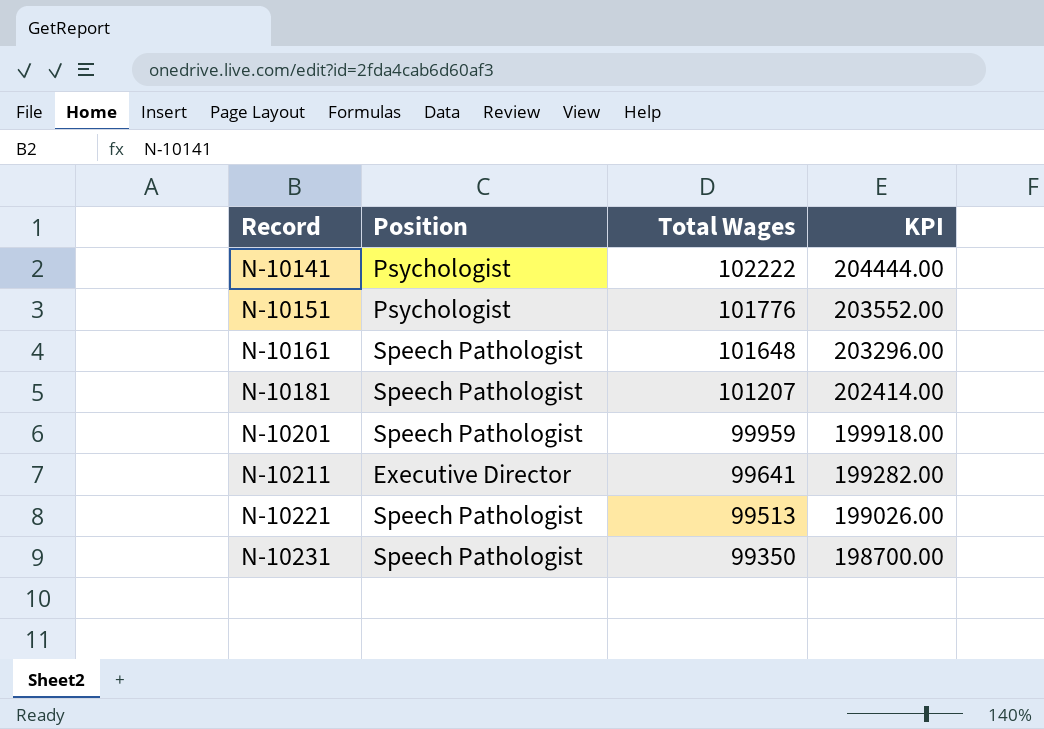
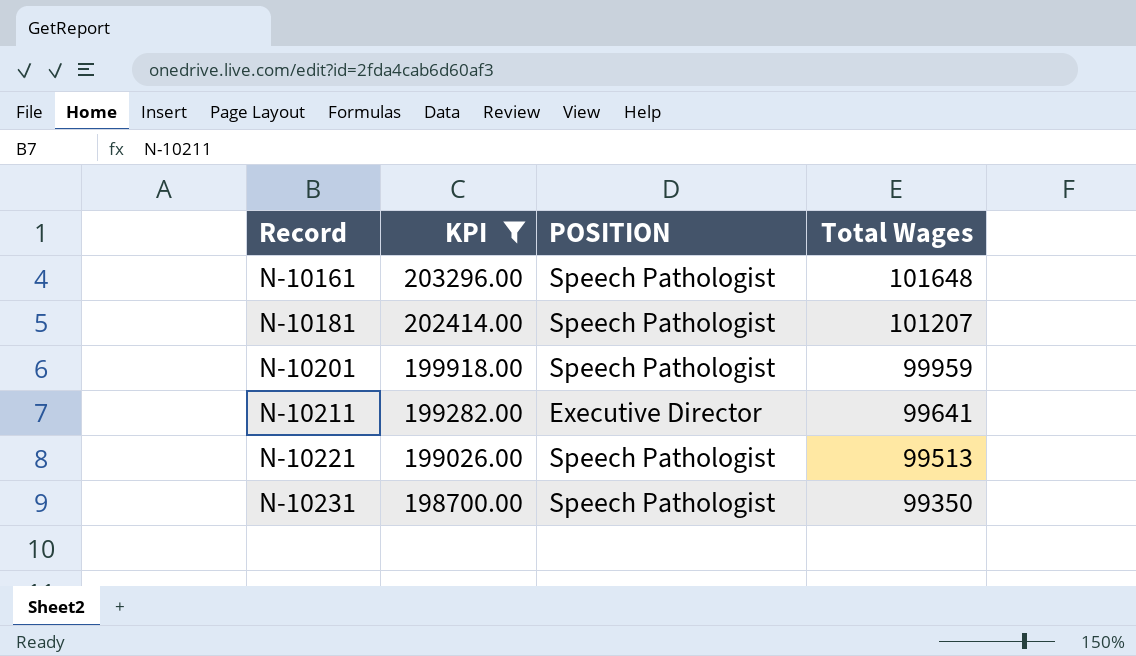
filter: none -> KPI <= 203296.00
column KPI | position: 4 -> 2
column name: Position -> POSITION

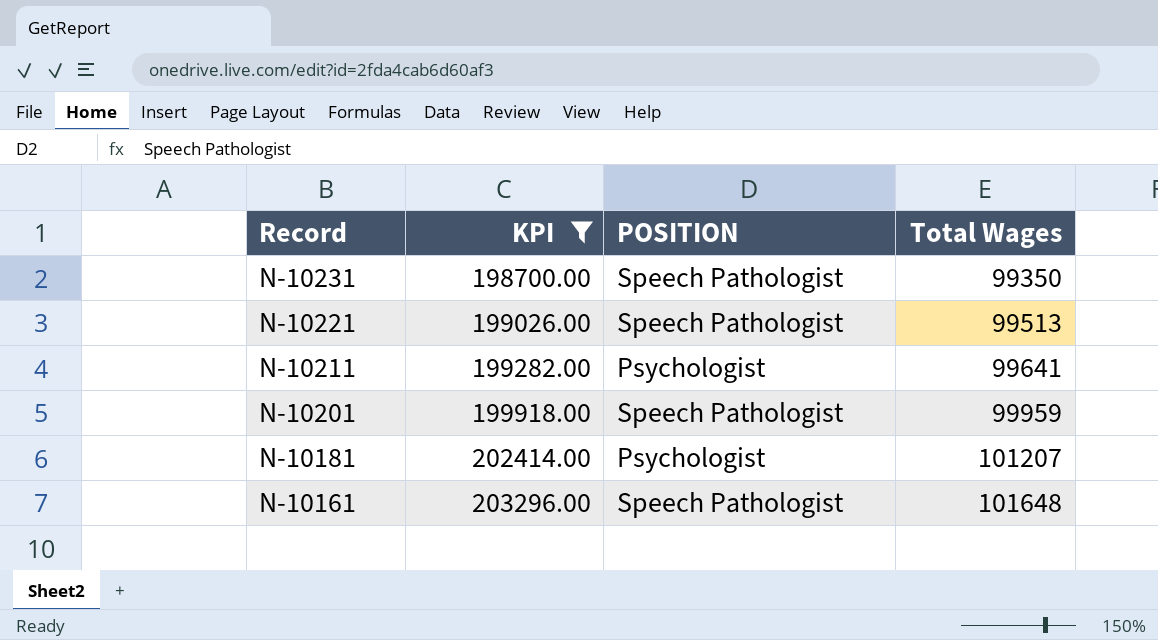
row order: Record ascending -> Record descending
N-10211 | POSITION: Executive Director -> Psychologist
N-10181 | POSITION: Speech Pathologist -> Psychologist

